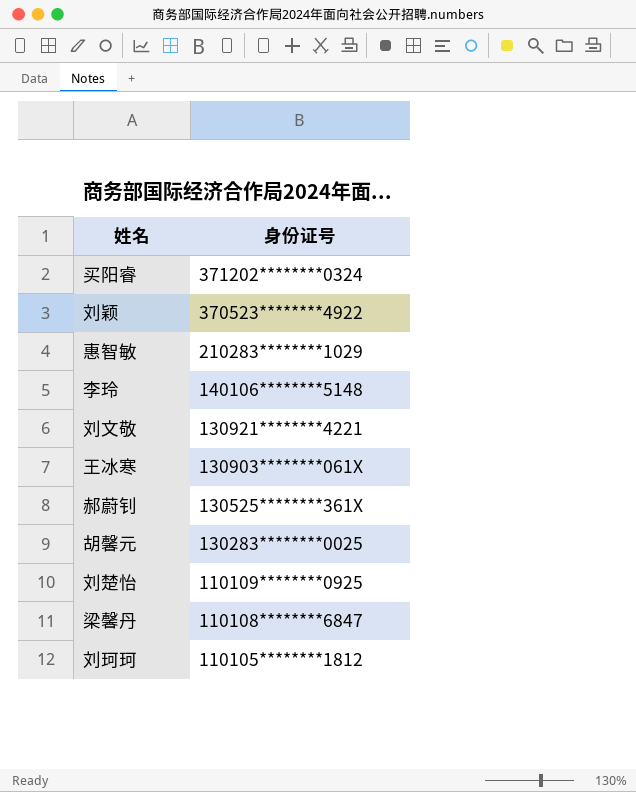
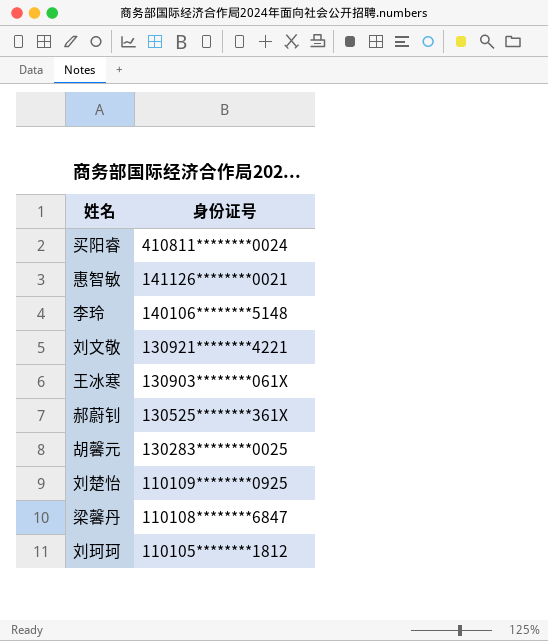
row 刘颖: 370523********4922 -> none
买阳睿 | 身份证号: 371202********0324 -> 410811********0024
惠智敏 | 身份证号: 210283********1029 -> 141126********0021

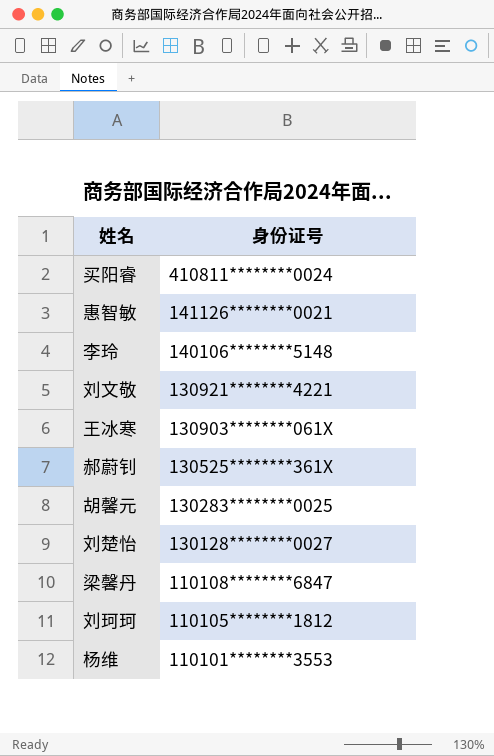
刘楚怡 | 身份证号: 110109********0925 -> 130128********0027
row 杨维: none -> 110101********3553

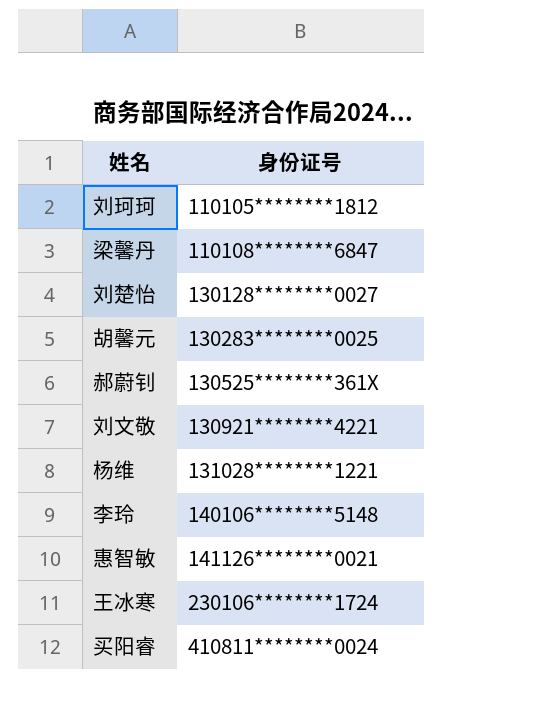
row order: 身份证号 descending -> 身份证号 ascending
杨维 | 身份证号: 110101********3553 -> 131028********1221
王冰寒 | 身份证号: 130903********061X -> 230106********1724

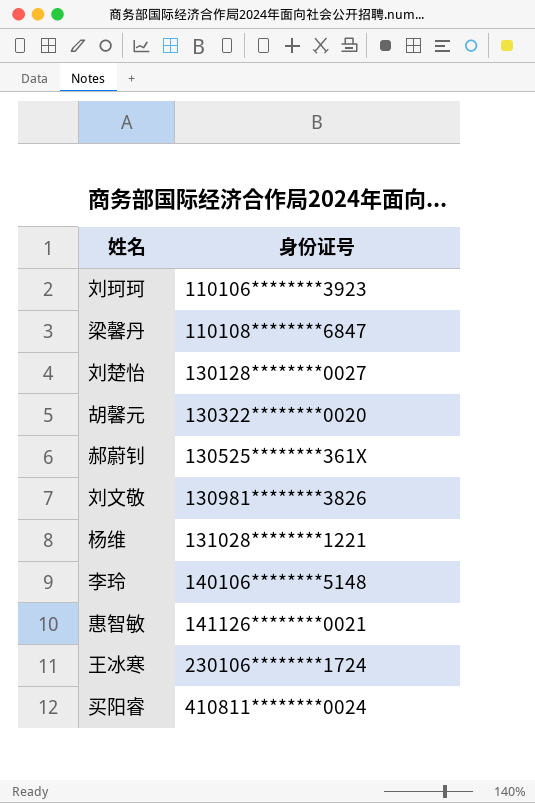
刘珂珂 | 身份证号: 110105********1812 -> 110106********3923
胡馨元 | 身份证号: 130283********0025 -> 130322********0020
刘文敬 | 身份证号: 130921********4221 -> 130981********3826

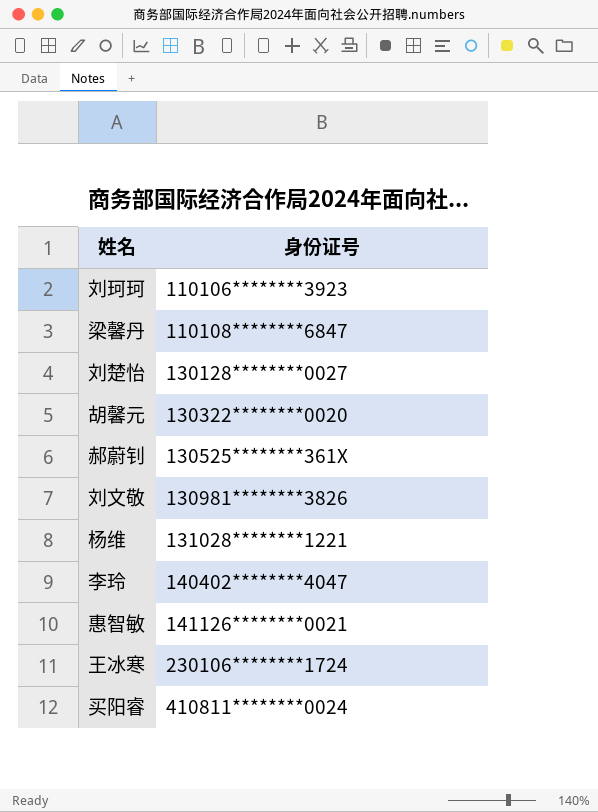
李玲 | 身份证号: 140106********5148 -> 140402********4047

